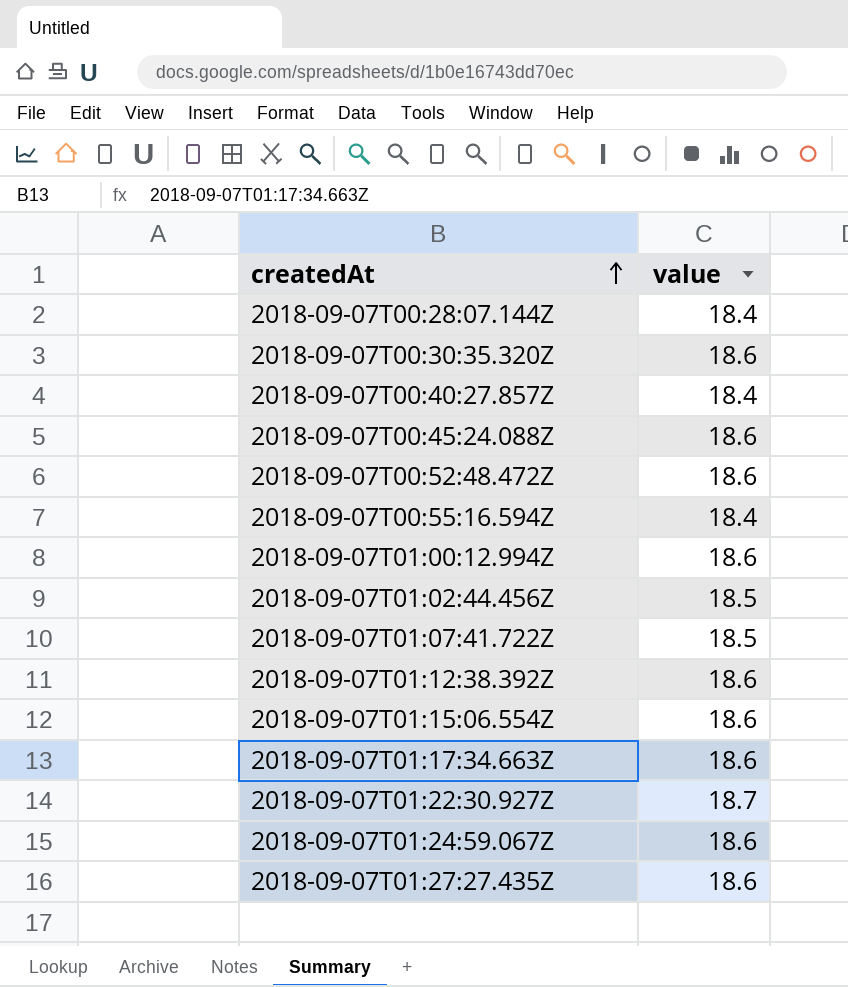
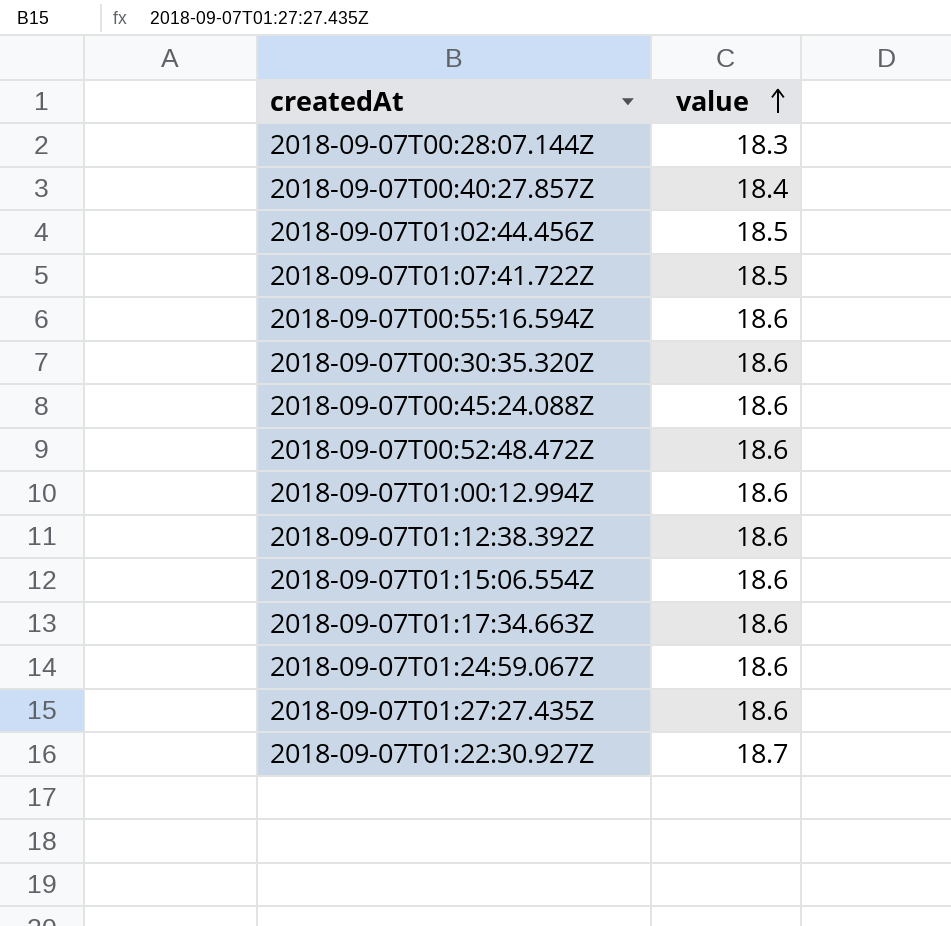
row order: createdAt ascending -> value ascending
2018-09-07T00:28:07.144Z | value: 18.4 -> 18.3
2018-09-07T00:55:16.594Z | value: 18.4 -> 18.6

